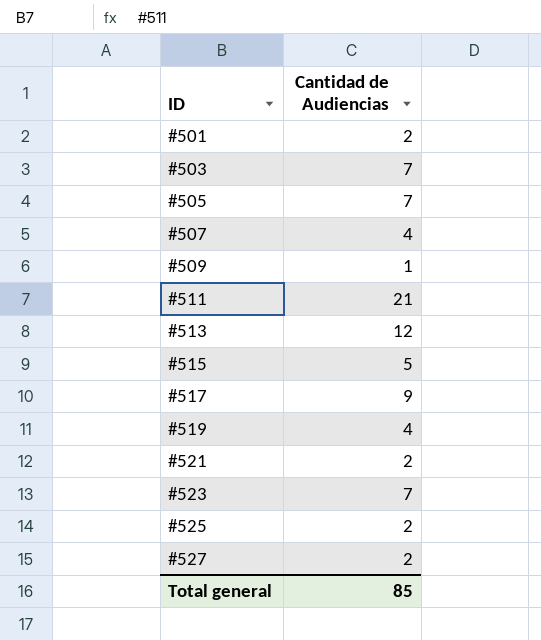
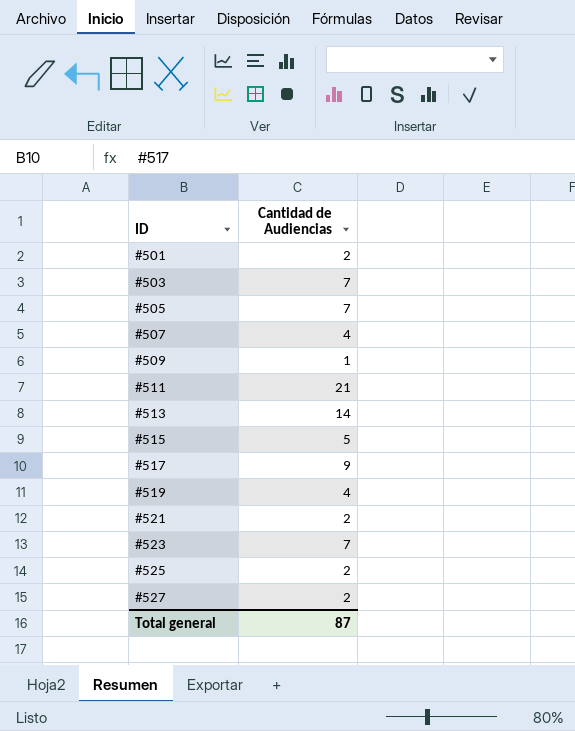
#513 | Cantidad de Audiencias: 12 -> 14
Total general | Cantidad de Audiencias: 85 -> 87

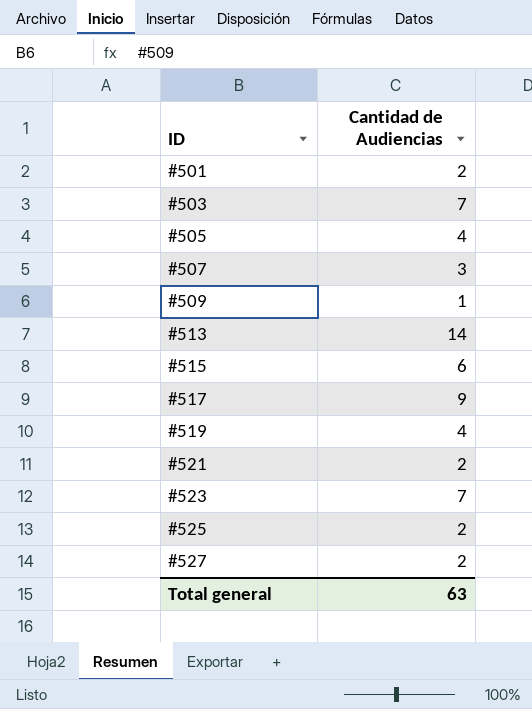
row #511: 21 -> none
#505 | Cantidad de Audiencias: 7 -> 4
#507 | Cantidad de Audiencias: 4 -> 3
#515 | Cantidad de Audiencias: 5 -> 6
Total general | Cantidad de Audiencias: 87 -> 63

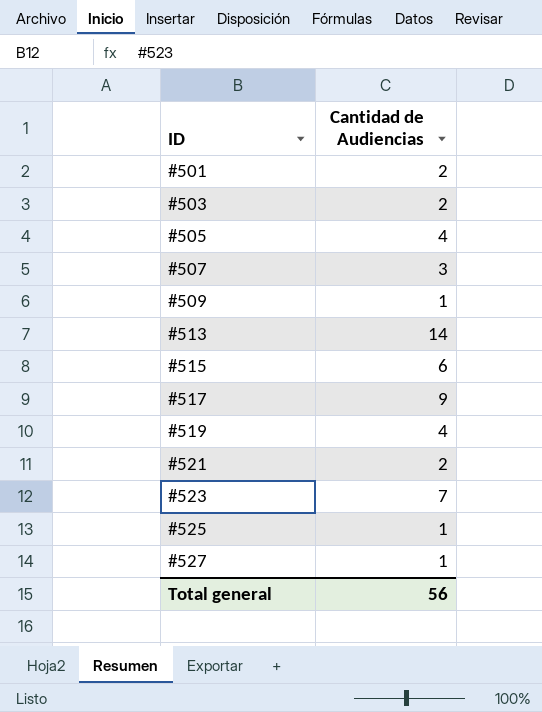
#503 | Cantidad de Audiencias: 7 -> 2
#525 | Cantidad de Audiencias: 2 -> 1
#527 | Cantidad de Audiencias: 2 -> 1
Total general | Cantidad de Audiencias: 63 -> 56

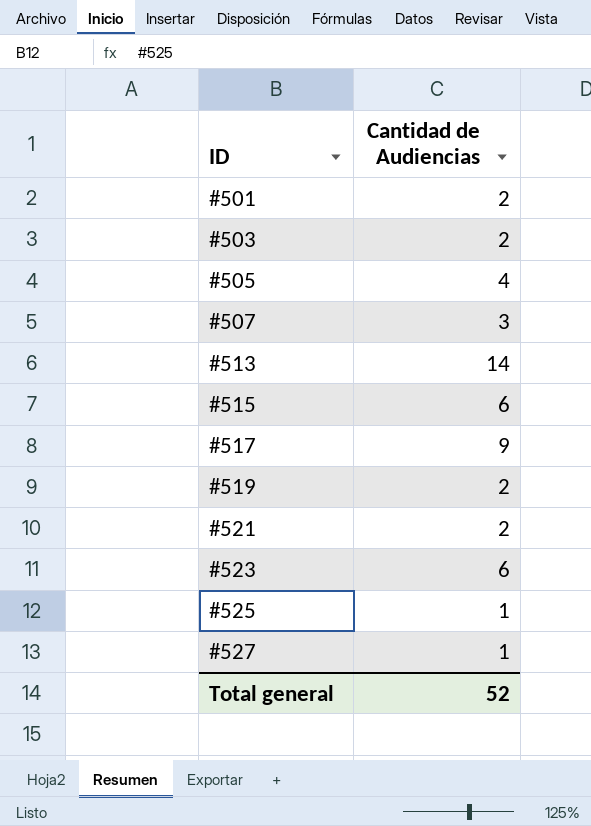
row #509: 1 -> none
#519 | Cantidad de Audiencias: 4 -> 2
#523 | Cantidad de Audiencias: 7 -> 6
Total general | Cantidad de Audiencias: 56 -> 52

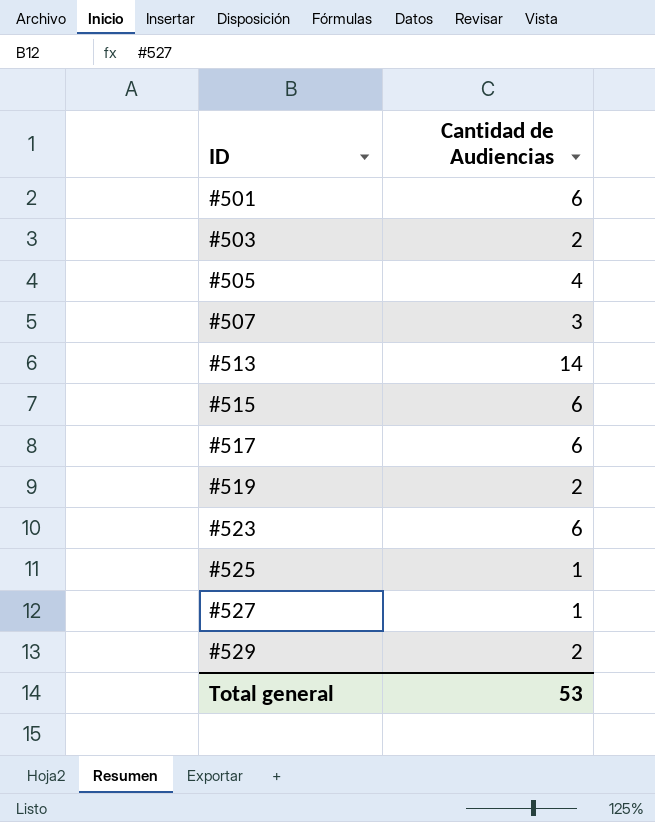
row #521: 2 -> none
#501 | Cantidad de Audiencias: 2 -> 6
#517 | Cantidad de Audiencias: 9 -> 6
row #529: none -> 2
Total general | Cantidad de Audiencias: 52 -> 53

